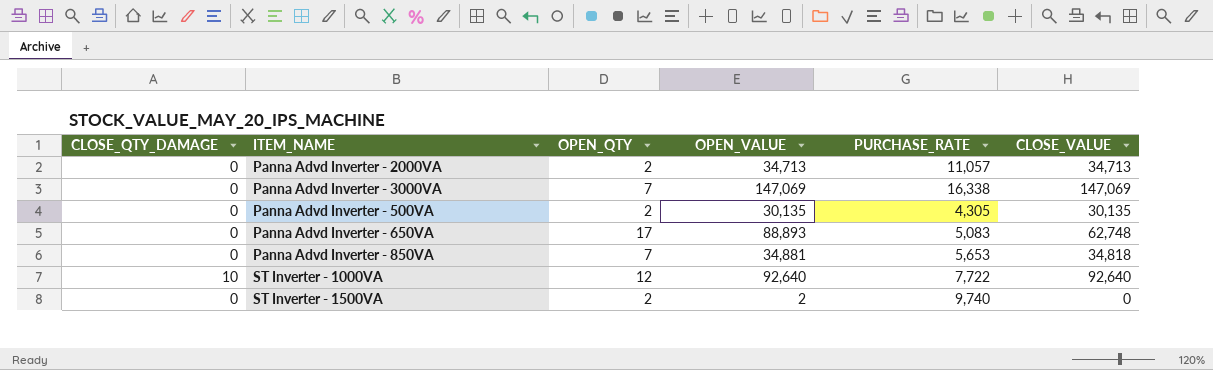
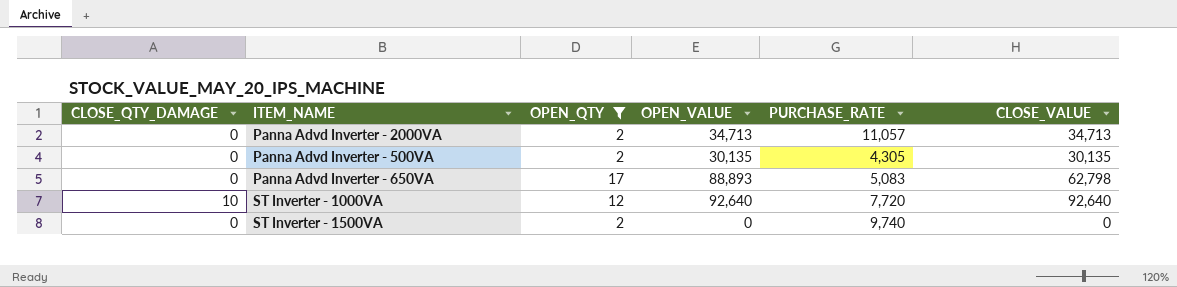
filter: none -> OPEN_QTY != 7
Panna Advd Inverter - 650VA | CLOSE_VALUE: 62,748 -> 62,798
ST Inverter - 1000VA | PURCHASE_RATE: 7,722 -> 7,720
ST Inverter - 1500VA | OPEN_VALUE: 2 -> 0

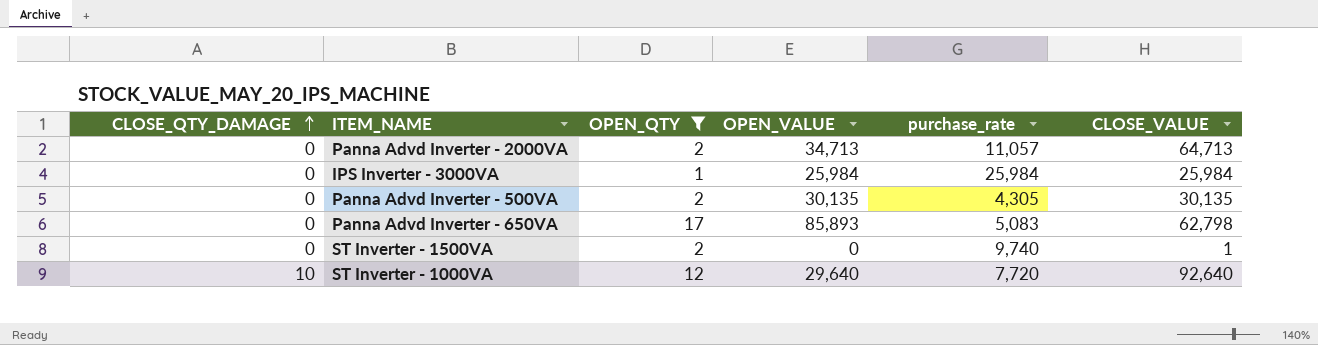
row order: none -> CLOSE_QTY_DAMAGE ascending
column name: PURCHASE_RATE -> purchase_rate
Panna Advd Inverter - 2000VA | CLOSE_VALUE: 34,713 -> 64,713
row IPS Inverter - 3000VA: none -> 0 | 1 | 25,984 | 25,984 | 25,984
Panna Advd Inverter - 650VA | OPEN_VALUE: 88,893 -> 85,893
ST Inverter - 1500VA | CLOSE_VALUE: 0 -> 1
ST Inverter - 1000VA | OPEN_VALUE: 92,640 -> 29,640

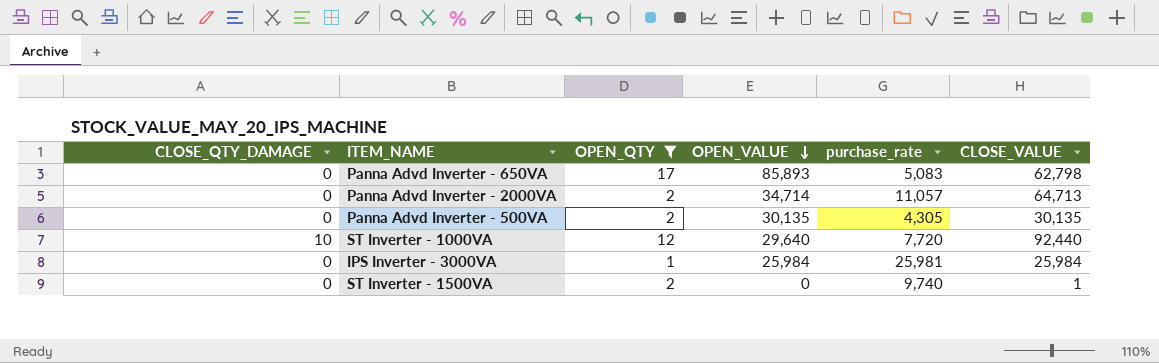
row order: CLOSE_QTY_DAMAGE ascending -> OPEN_VALUE descending
Panna Advd Inverter - 2000VA | OPEN_VALUE: 34,713 -> 34,714
ST Inverter - 1000VA | CLOSE_VALUE: 92,640 -> 92,440
IPS Inverter - 3000VA | purchase_rate: 25,984 -> 25,981

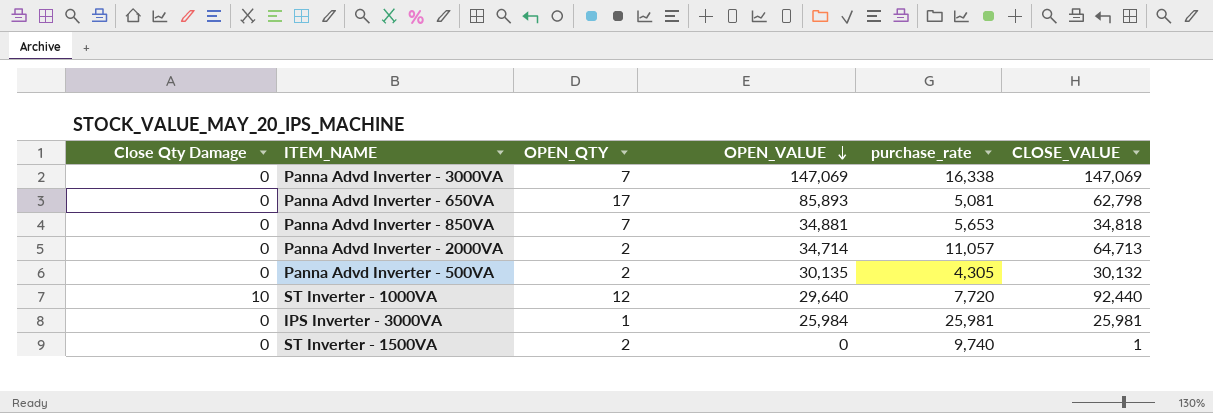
filter: OPEN_QTY != 7 -> none
column name: CLOSE_QTY_DAMAGE -> Close Qty Damage
Panna Advd Inverter - 650VA | purchase_rate: 5,083 -> 5,081
Panna Advd Inverter - 500VA | CLOSE_VALUE: 30,135 -> 30,132
IPS Inverter - 3000VA | CLOSE_VALUE: 25,984 -> 25,981

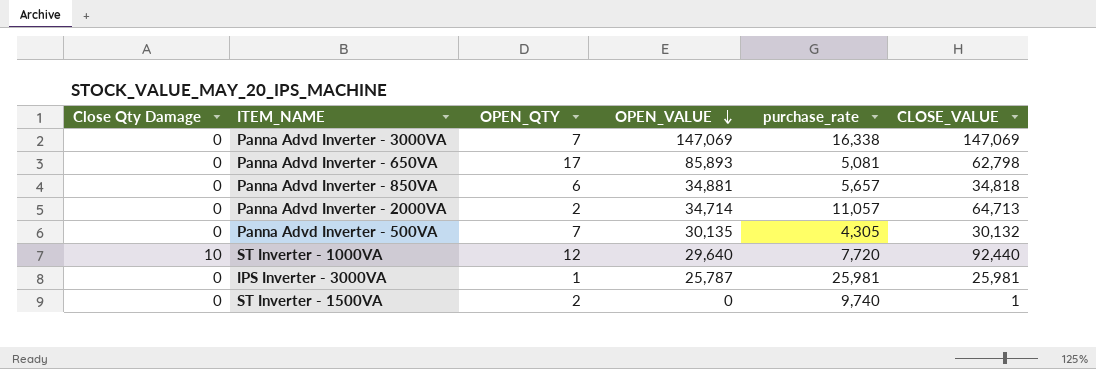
Panna Advd Inverter - 850VA | OPEN_QTY: 7 -> 6
Panna Advd Inverter - 850VA | purchase_rate: 5,653 -> 5,657
Panna Advd Inverter - 500VA | OPEN_QTY: 2 -> 7
IPS Inverter - 3000VA | OPEN_VALUE: 25,984 -> 25,787

